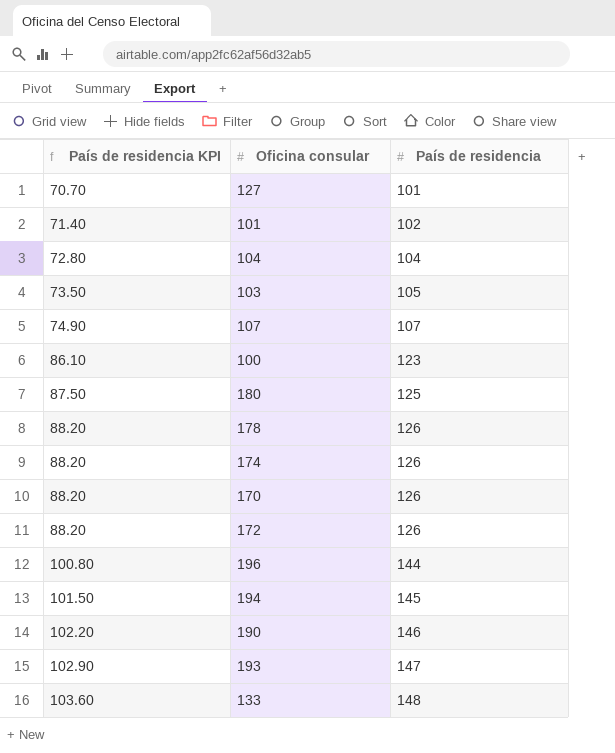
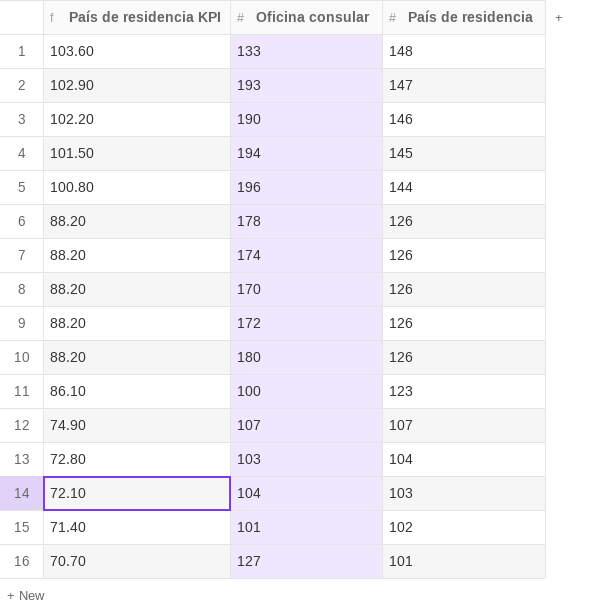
row order: País de residencia KPI ascending -> País de residencia KPI descending
180 | País de residencia KPI: 87.50 -> 88.20
180 | País de residencia: 125 -> 126
103 | País de residencia KPI: 73.50 -> 72.80
103 | País de residencia: 105 -> 104
104 | País de residencia KPI: 72.80 -> 72.10
104 | País de residencia: 104 -> 103

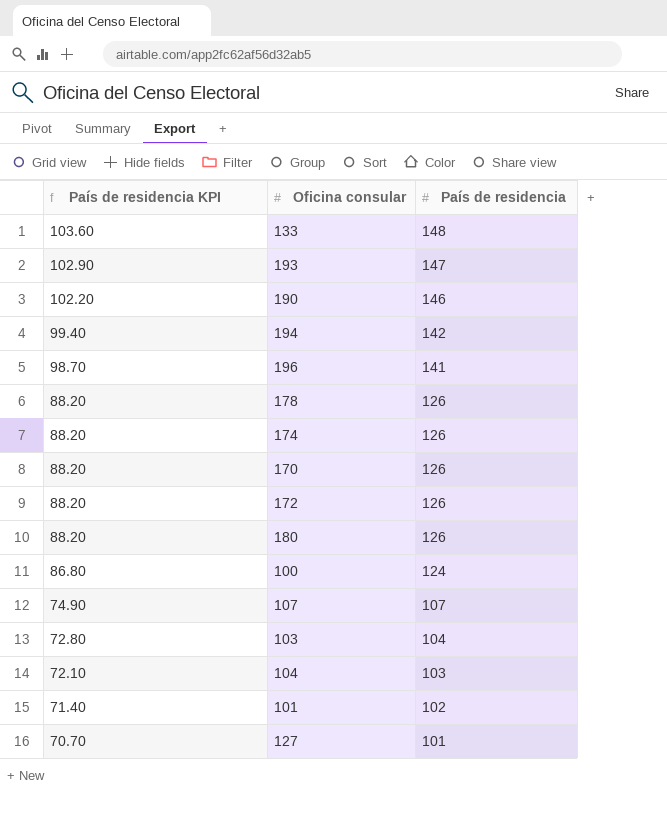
194 | País de residencia KPI: 101.50 -> 99.40
194 | País de residencia: 145 -> 142
196 | País de residencia KPI: 100.80 -> 98.70
196 | País de residencia: 144 -> 141
100 | País de residencia KPI: 86.10 -> 86.80
100 | País de residencia: 123 -> 124

